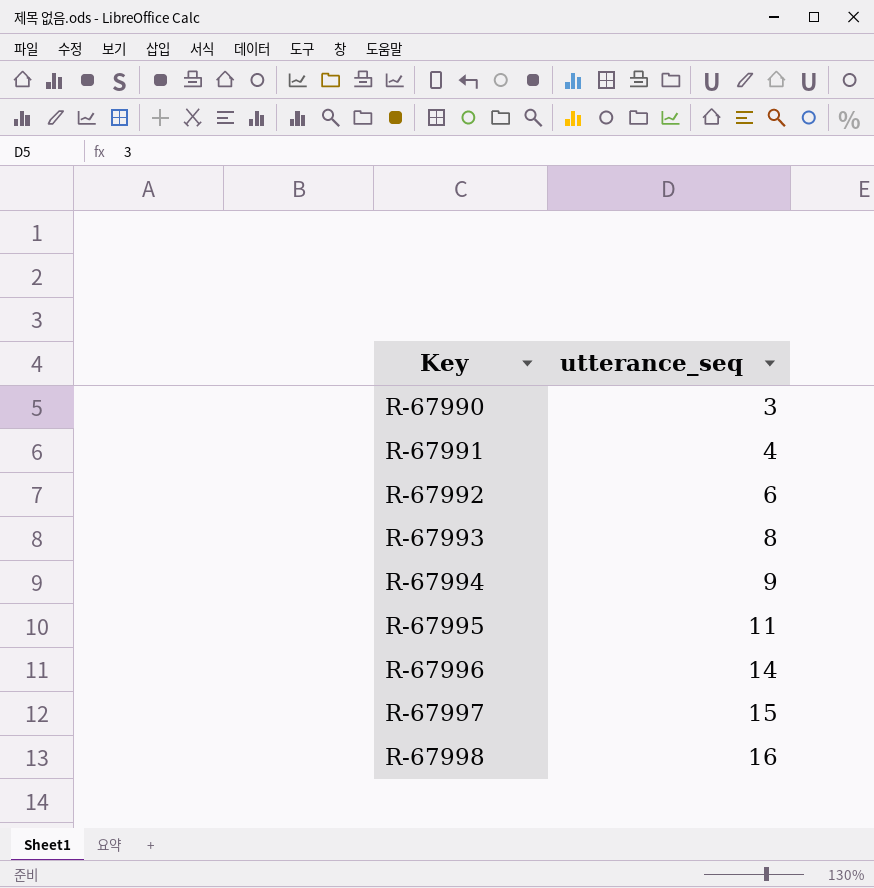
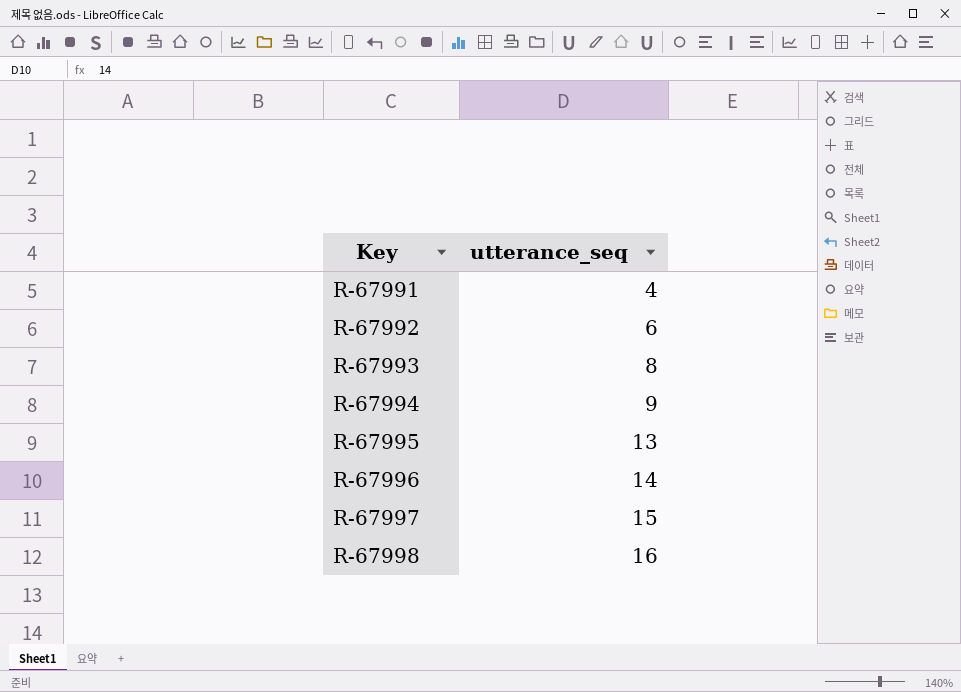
row R-67990: 3 -> none
R-67995 | utterance_seq: 11 -> 13

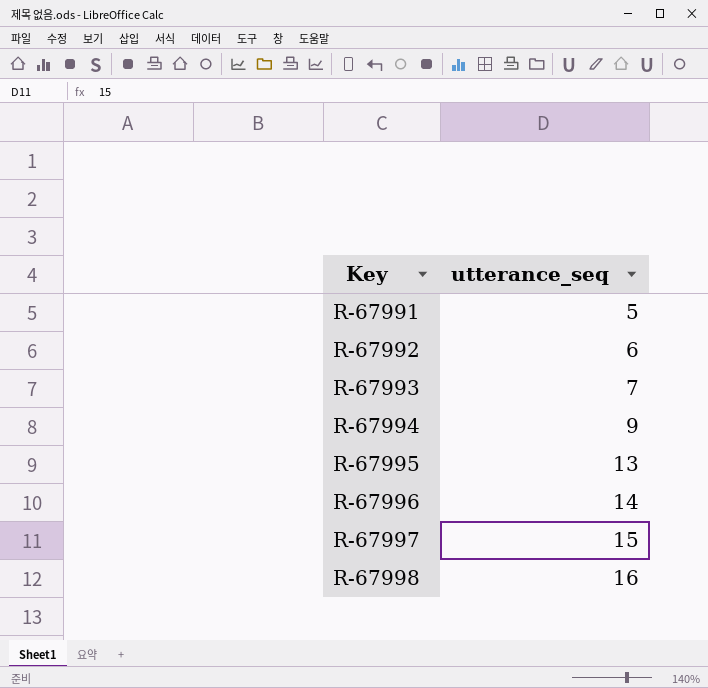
R-67991 | utterance_seq: 4 -> 5
R-67993 | utterance_seq: 8 -> 7

